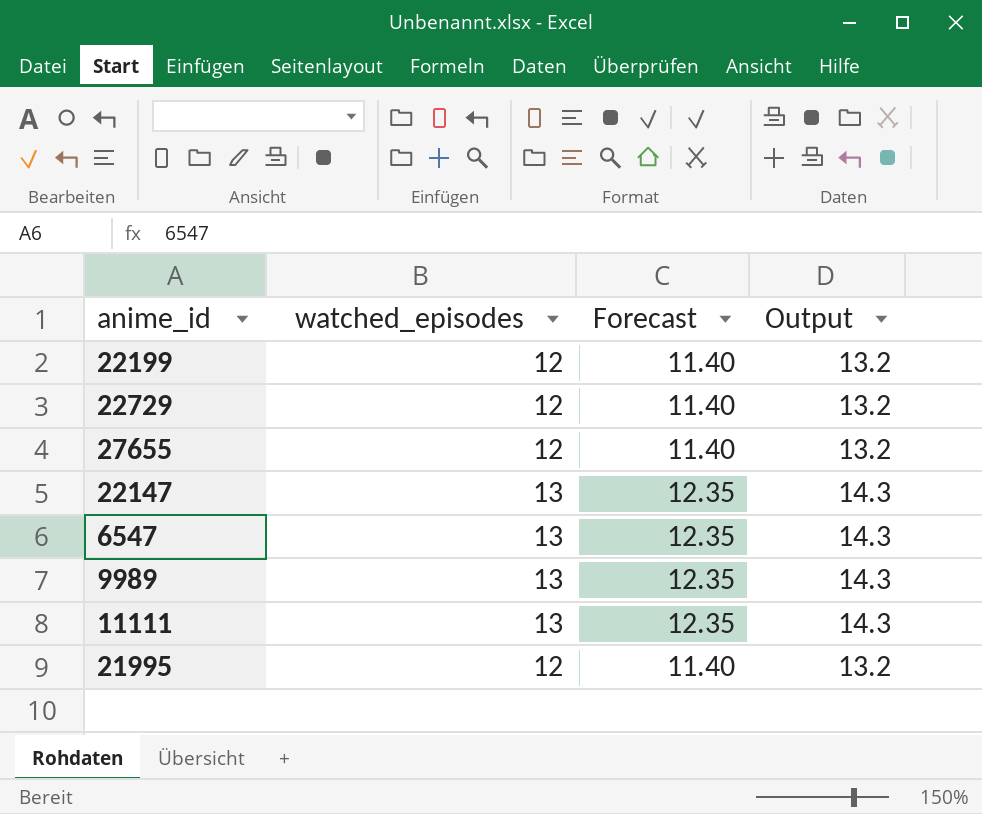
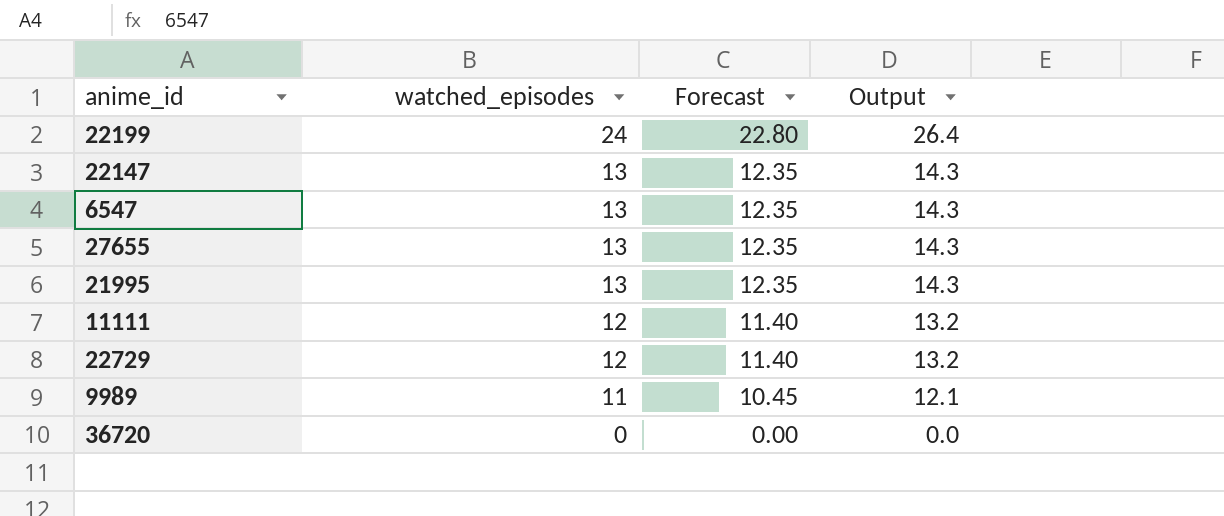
row order: none -> watched_episodes descending
22199 | watched_episodes: 12 -> 24
22199 | Forecast: 11.40 -> 22.80
22199 | Output: 13.2 -> 26.4
27655 | watched_episodes: 12 -> 13
27655 | Forecast: 11.40 -> 12.35
27655 | Output: 13.2 -> 14.3
21995 | watched_episodes: 12 -> 13
21995 | Forecast: 11.40 -> 12.35
21995 | Output: 13.2 -> 14.3
11111 | watched_episodes: 13 -> 12
11111 | Forecast: 12.35 -> 11.40
11111 | Output: 14.3 -> 13.2
9989 | watched_episodes: 13 -> 11
9989 | Forecast: 12.35 -> 10.45
9989 | Output: 14.3 -> 12.1
row 36720: none -> 0 | 0.00 | 0.0

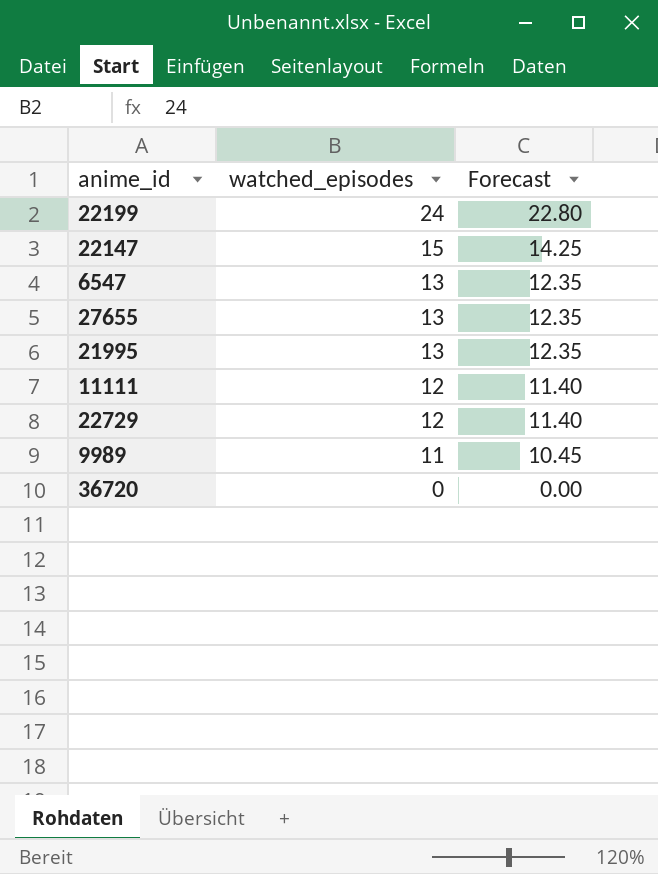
column Output | formula: [watched_episodes] * 1.1 -> none
22147 | watched_episodes: 13 -> 15
22147 | Forecast: 12.35 -> 14.25

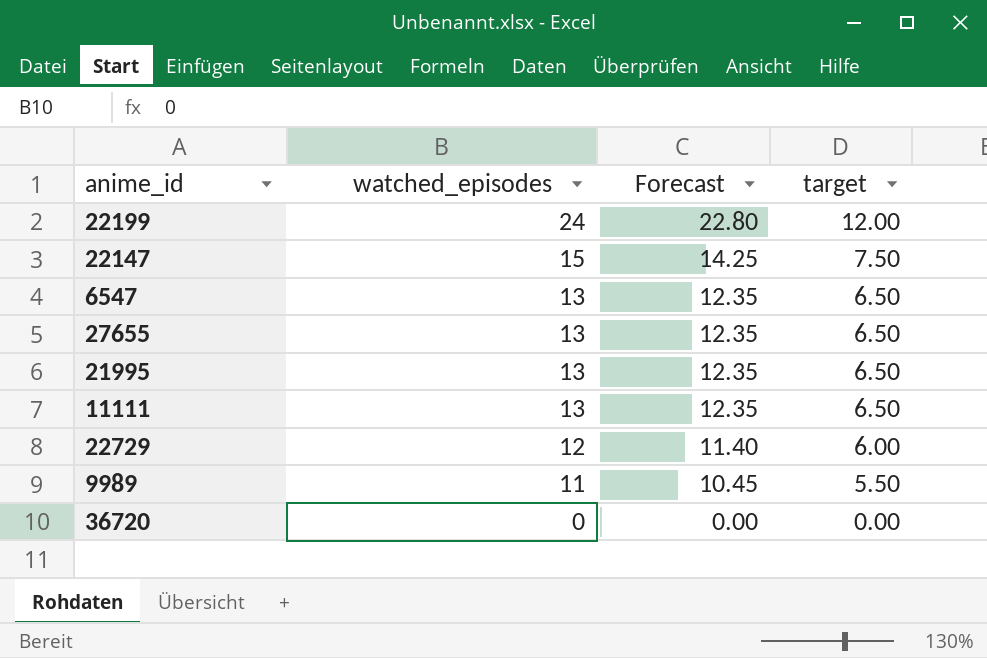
column target | formula: none -> [watched_episodes] * 0.5
11111 | watched_episodes: 12 -> 13
11111 | Forecast: 11.40 -> 12.35

